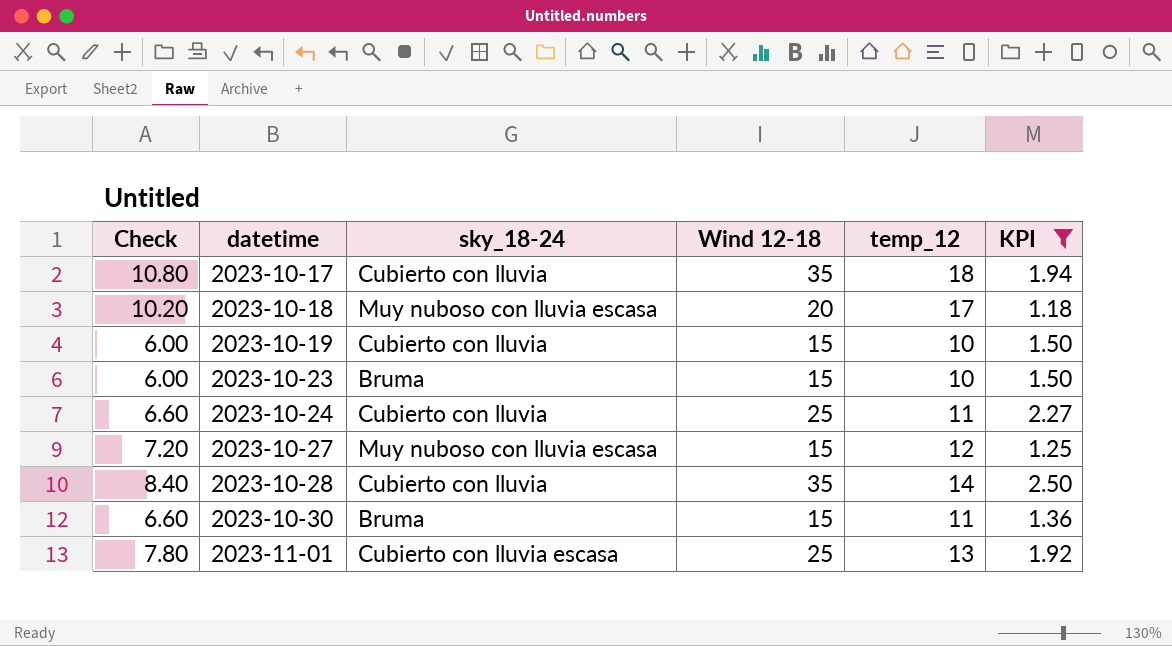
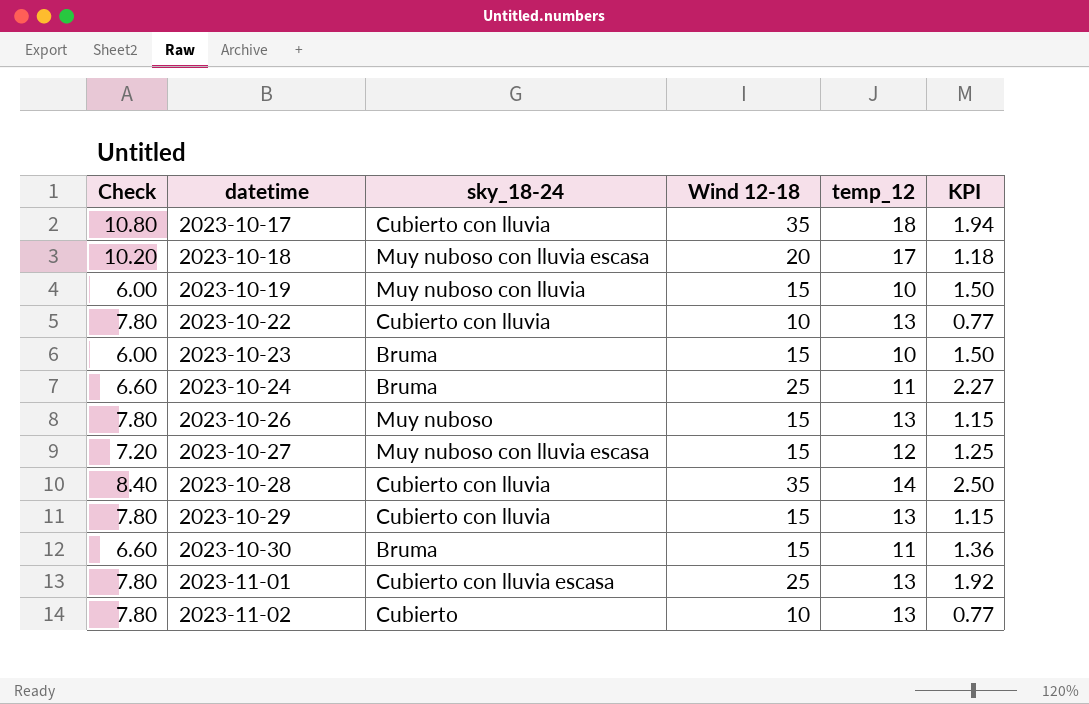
filter: KPI >= 1.18 -> none
2023-10-19 | sky_18-24: Cubierto con lluvia -> Muy nuboso con lluvia
2023-10-24 | sky_18-24: Cubierto con lluvia -> Bruma

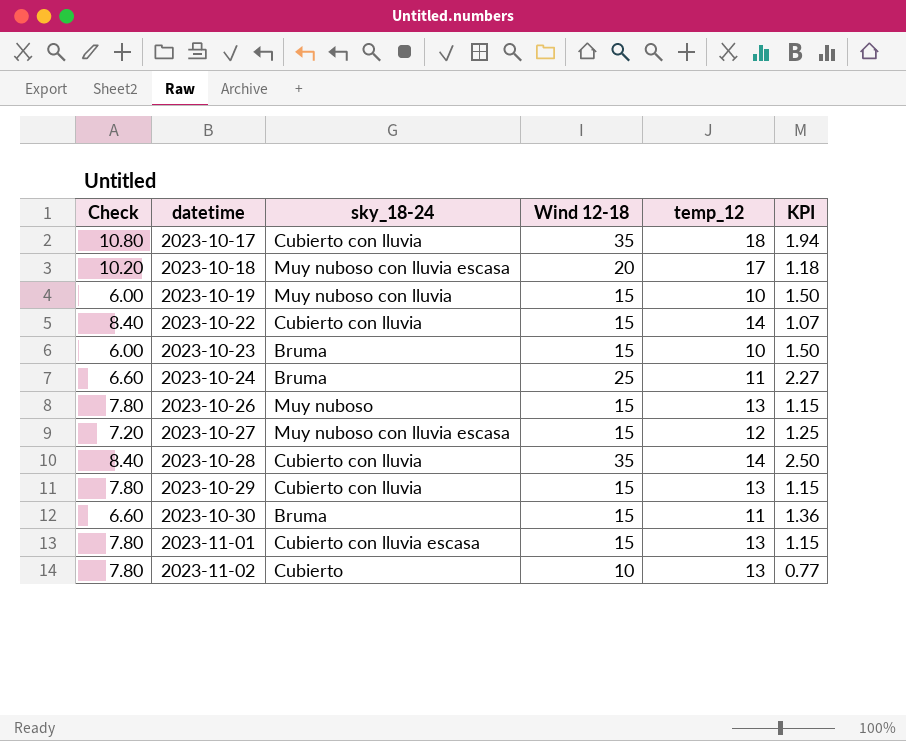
2023-10-22 | Check: 7.80 -> 8.40
2023-10-22 | Wind 12-18: 10 -> 15
2023-10-22 | temp_12: 13 -> 14
2023-10-22 | KPI: 0.77 -> 1.07
2023-11-01 | Wind 12-18: 25 -> 15
2023-11-01 | KPI: 1.92 -> 1.15

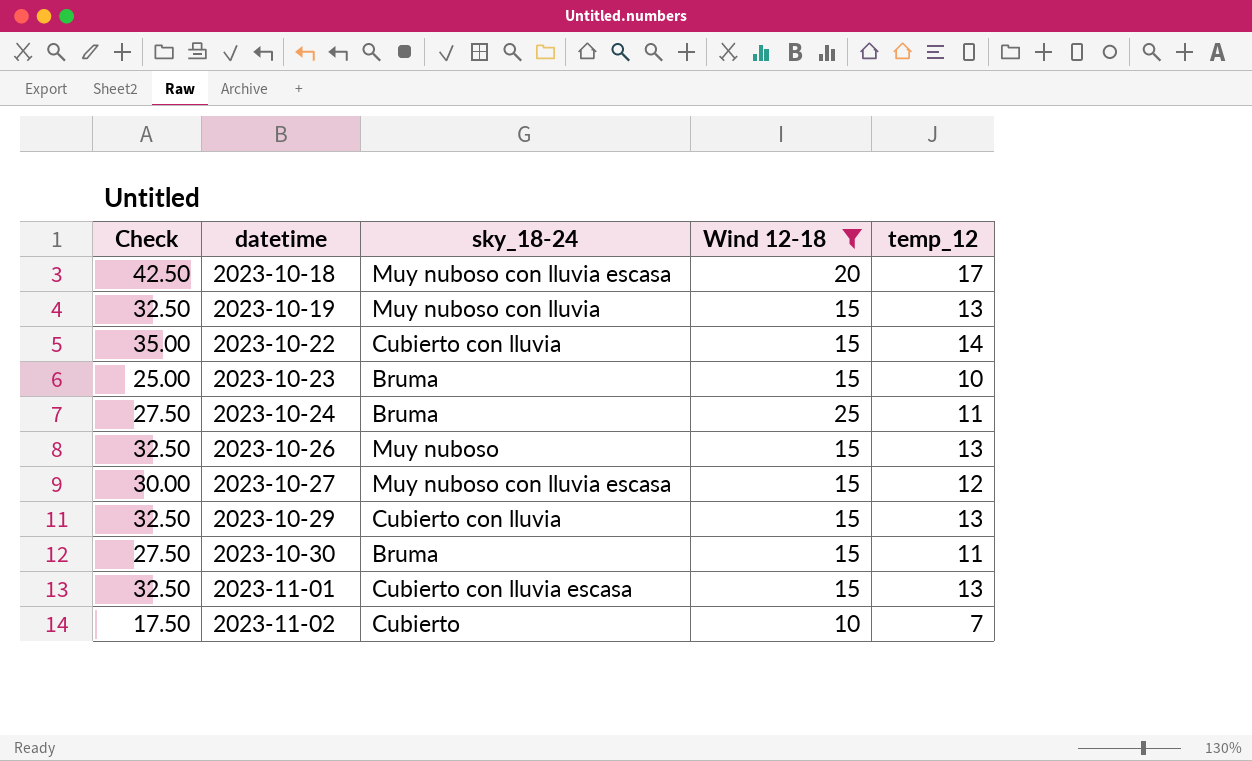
filter: none -> Wind 12-18 != 35
column KPI | formula: [Wind 12-18] / [temp_12] -> none
column Check | formula: [temp_12] * 0.6 -> [temp_12] * 2.5
2023-10-19 | temp_12: 10 -> 13
2023-11-02 | temp_12: 13 -> 7

